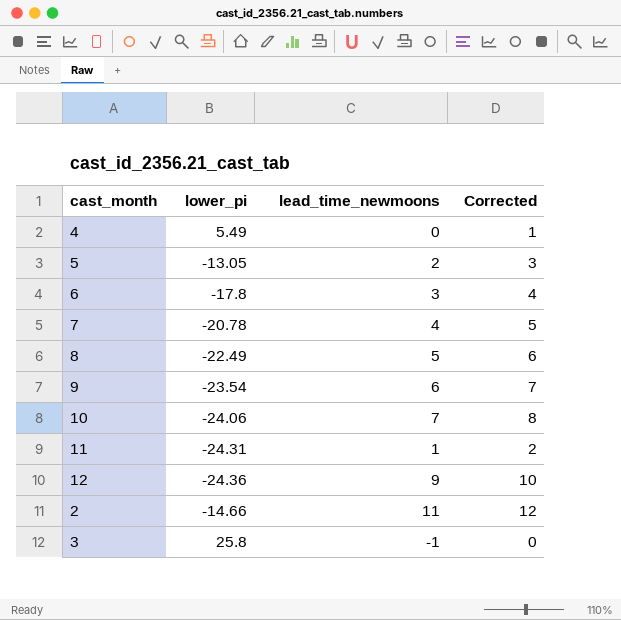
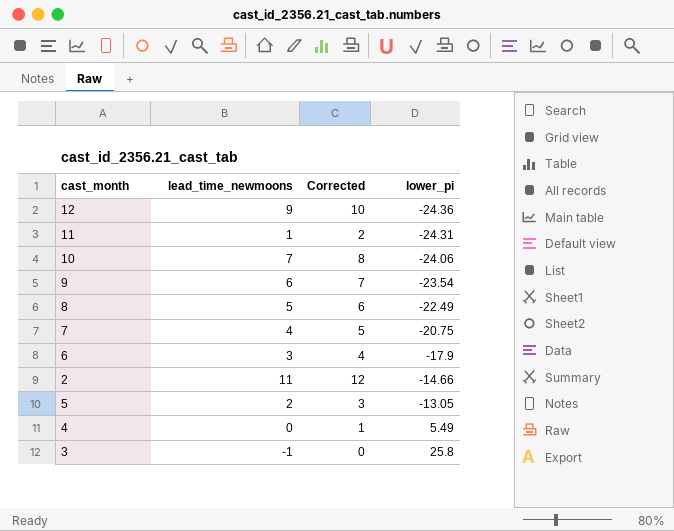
row order: none -> lower_pi ascending
column lower_pi | position: 2 -> 4
7 | lower_pi: -20.78 -> -20.75
6 | lower_pi: -17.8 -> -17.9

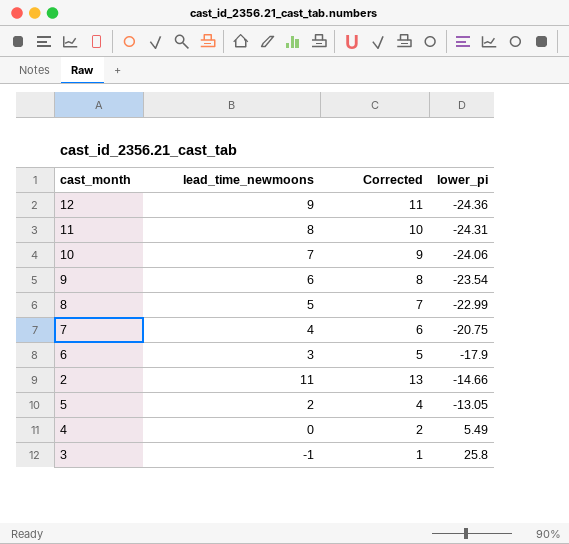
column Corrected | formula: [lead_time_newmoons] + 1 -> [lead_time_newmoons] + 2
11 | lead_time_newmoons: 1 -> 8
8 | lower_pi: -22.49 -> -22.99

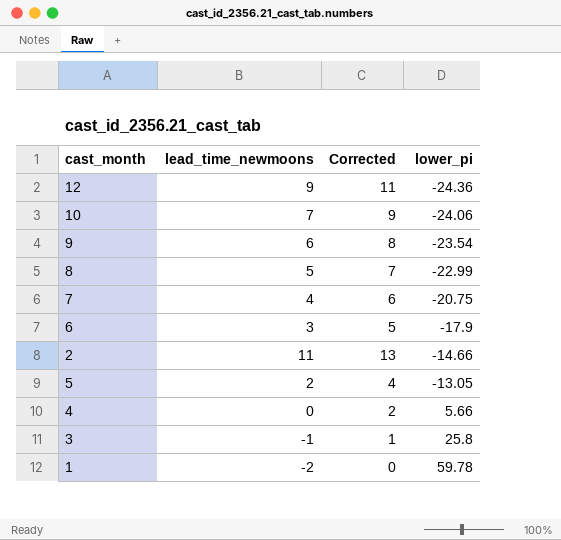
row 11: 8 | 10 | -24.31 -> none
4 | lower_pi: 5.49 -> 5.66
row 1: none -> -2 | 0 | 59.78

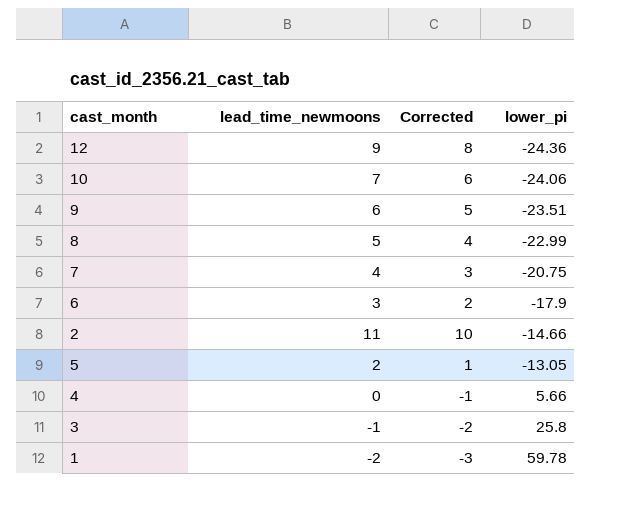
column Corrected | formula: [lead_time_newmoons] + 2 -> [lead_time_newmoons] - 1
9 | lower_pi: -23.54 -> -23.51

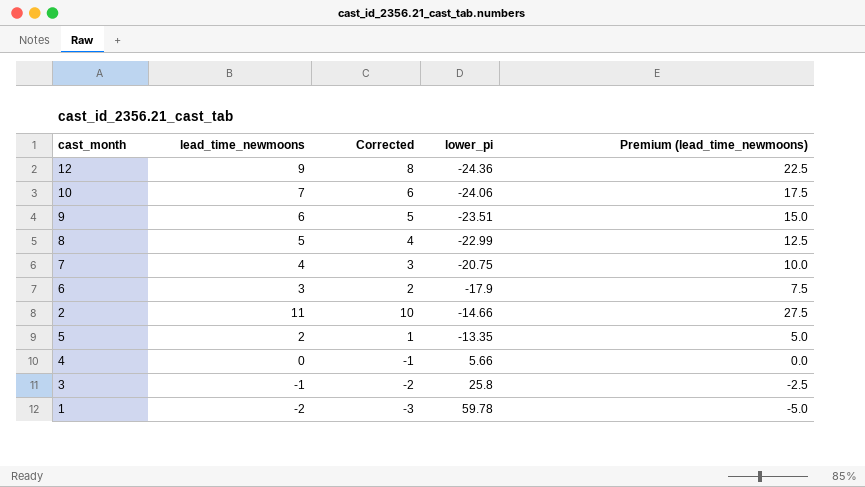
column Premium (lead_time_newmoons) | formula: none -> [lead_time_newmoons] * 2.5
5 | lower_pi: -13.05 -> -13.35

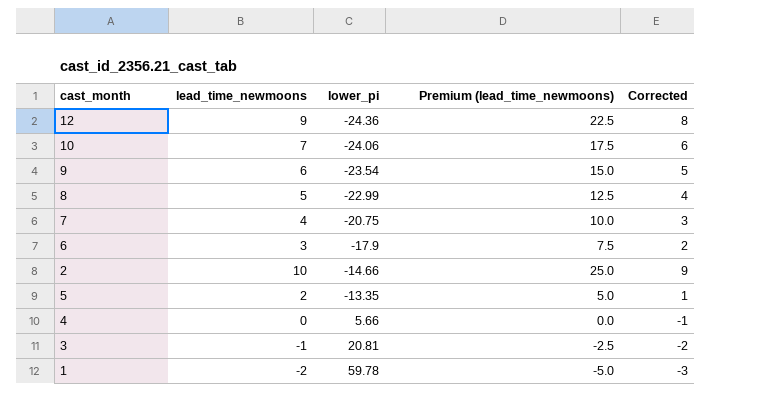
column Corrected | position: 3 -> 5
9 | lower_pi: -23.51 -> -23.54
2 | lead_time_newmoons: 11 -> 10
2 | Premium (lead_time_newmoons): 27.5 -> 25.0
2 | Corrected: 10 -> 9
3 | lower_pi: 25.8 -> 20.81

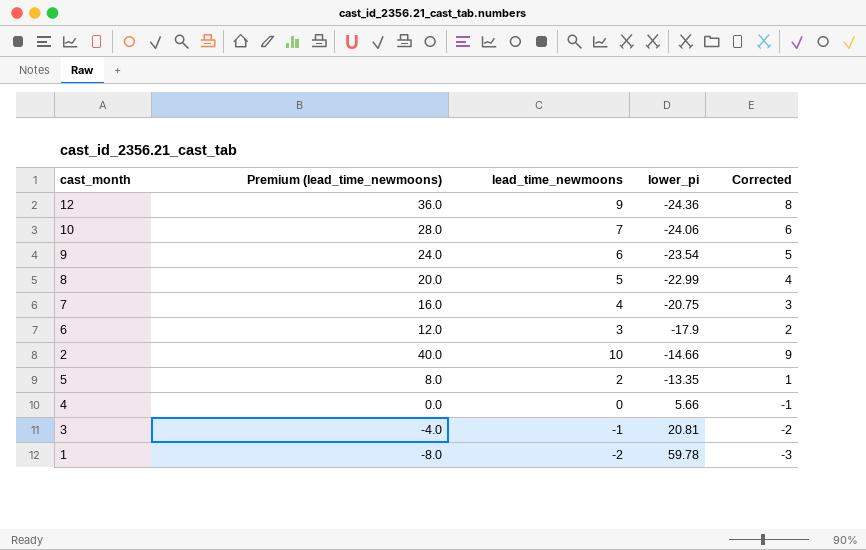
column Premium (lead_time_newmoons) | formula: [lead_time_newmoons] * 2.5 -> [lead_time_newmoons] * 4
column Premium (lead_time_newmoons) | position: 4 -> 2

